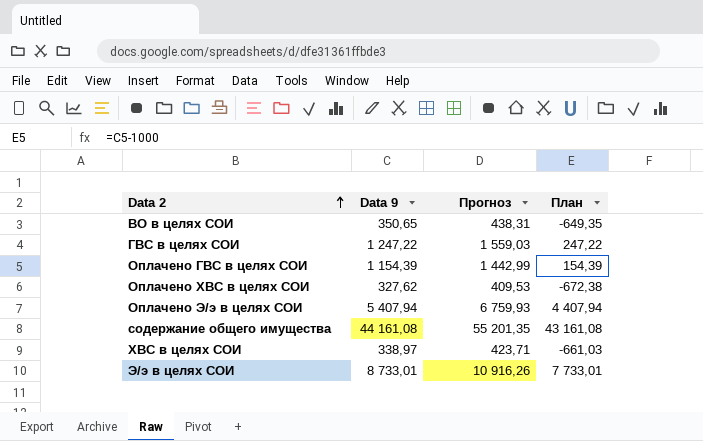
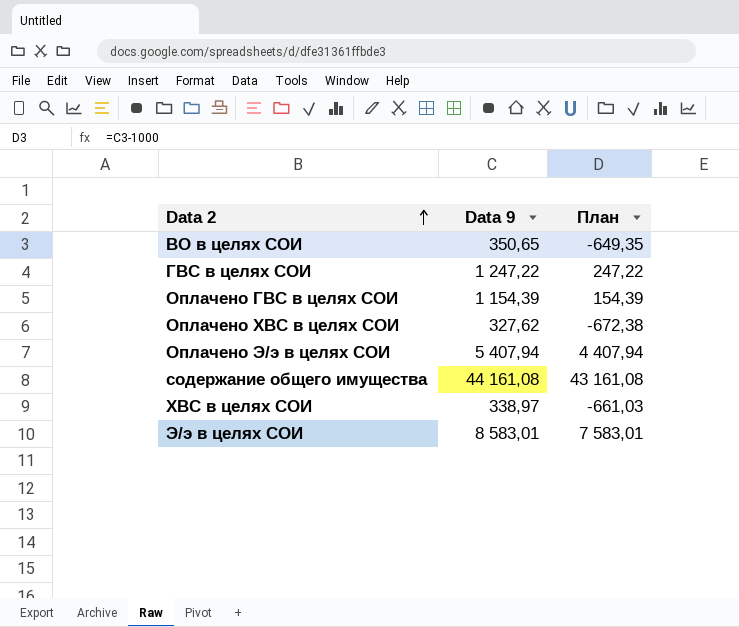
column Прогноз | formula: [Data 9] * 1,25 -> none
Э/э в целях СОИ | Data 9: 8 733,01 -> 8 583,01
Э/э в целях СОИ | План: 7 733,01 -> 7 583,01

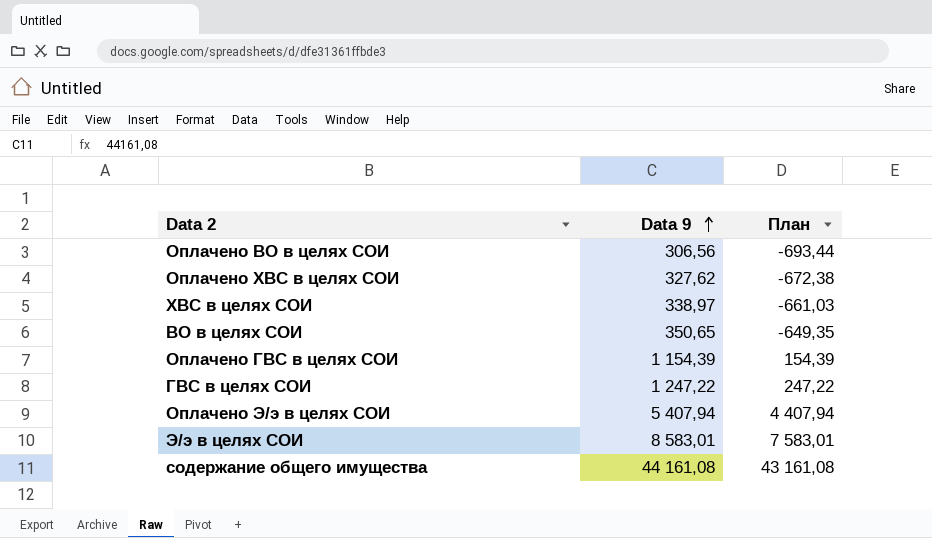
row order: Data 2 ascending -> Data 9 ascending
row Оплачено ВО в целях СОИ: none -> 306,56 | -693,44

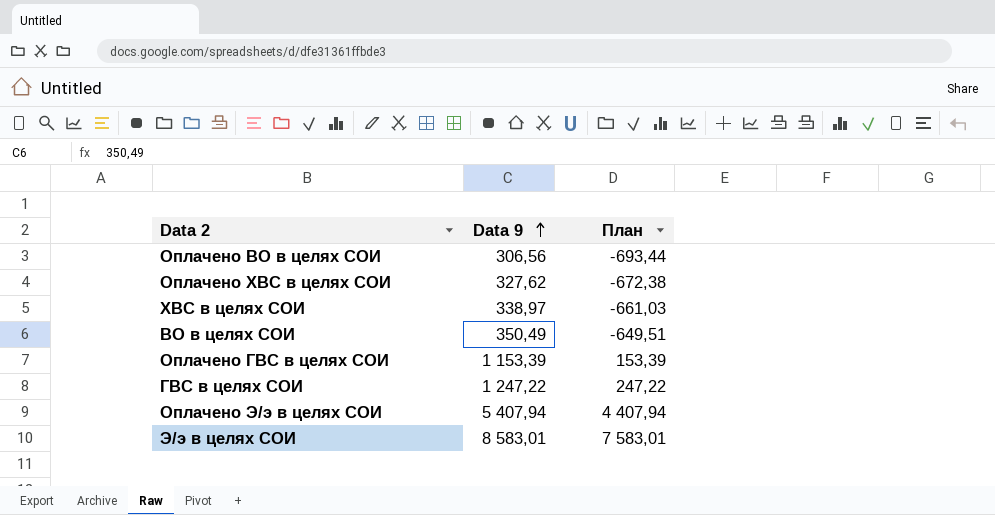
row содержание общего имущества: 44 161,08 | 43 161,08 -> none
ВО в целях СОИ | Data 9: 350,65 -> 350,49
ВО в целях СОИ | План: -649,35 -> -649,51
Оплачено ГВС в целях СОИ | Data 9: 1 154,39 -> 1 153,39
Оплачено ГВС в целях СОИ | План: 154,39 -> 153,39

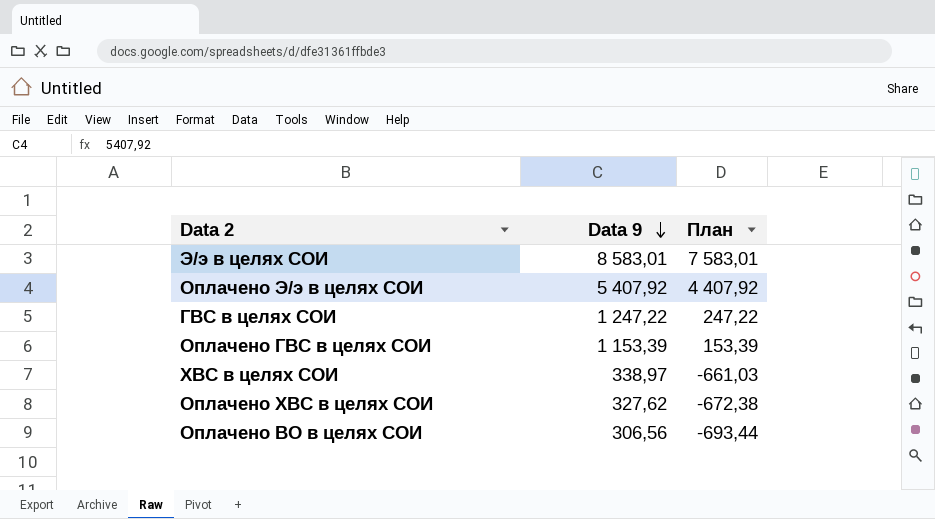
row order: Data 9 ascending -> Data 9 descending
row ВО в целях СОИ: 350,49 | -649,51 -> none
Оплачено Э/э в целях СОИ | Data 9: 5 407,94 -> 5 407,92
Оплачено Э/э в целях СОИ | План: 4 407,94 -> 4 407,92

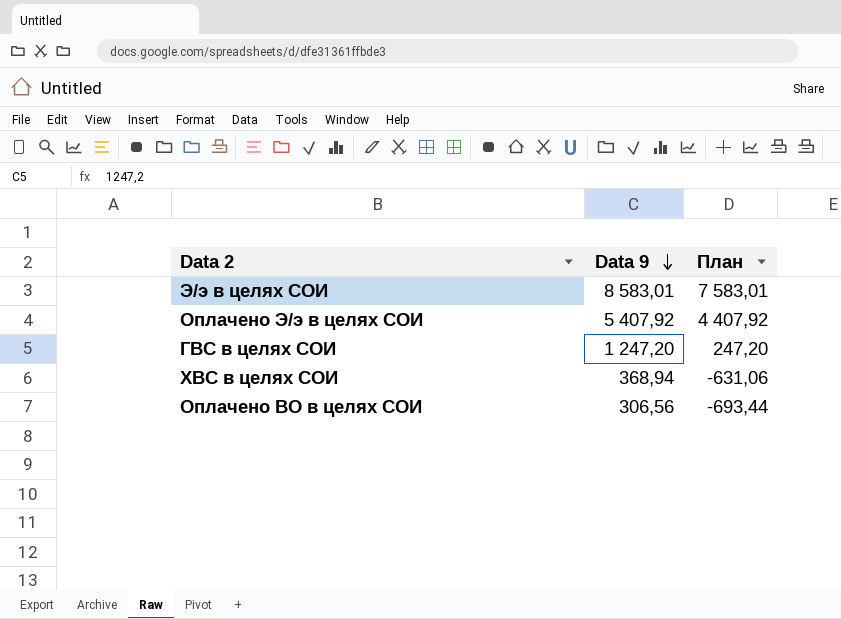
row Оплачено ГВС в целях СОИ: 1 153,39 | 153,39 -> none
row Оплачено ХВС в целях СОИ: 327,62 | -672,38 -> none
ГВС в целях СОИ | Data 9: 1 247,22 -> 1 247,20
ГВС в целях СОИ | План: 247,22 -> 247,20
ХВС в целях СОИ | Data 9: 338,97 -> 368,94
ХВС в целях СОИ | План: -661,03 -> -631,06

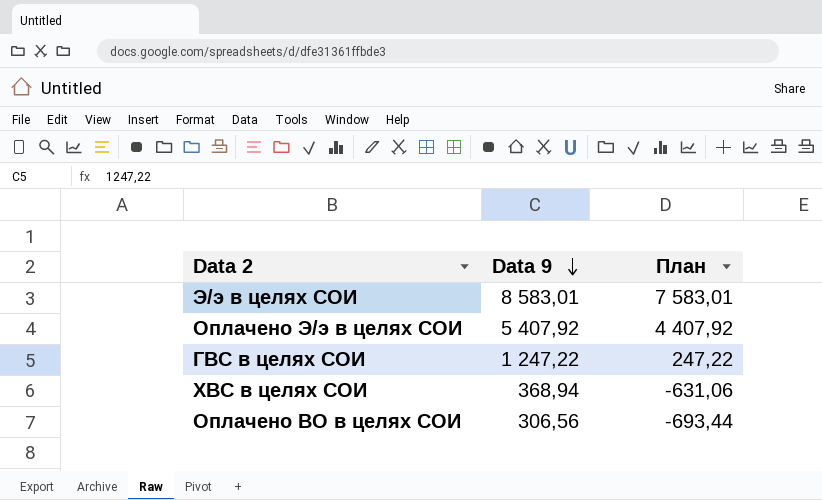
ГВС в целях СОИ | Data 9: 1 247,20 -> 1 247,22
ГВС в целях СОИ | План: 247,20 -> 247,22

